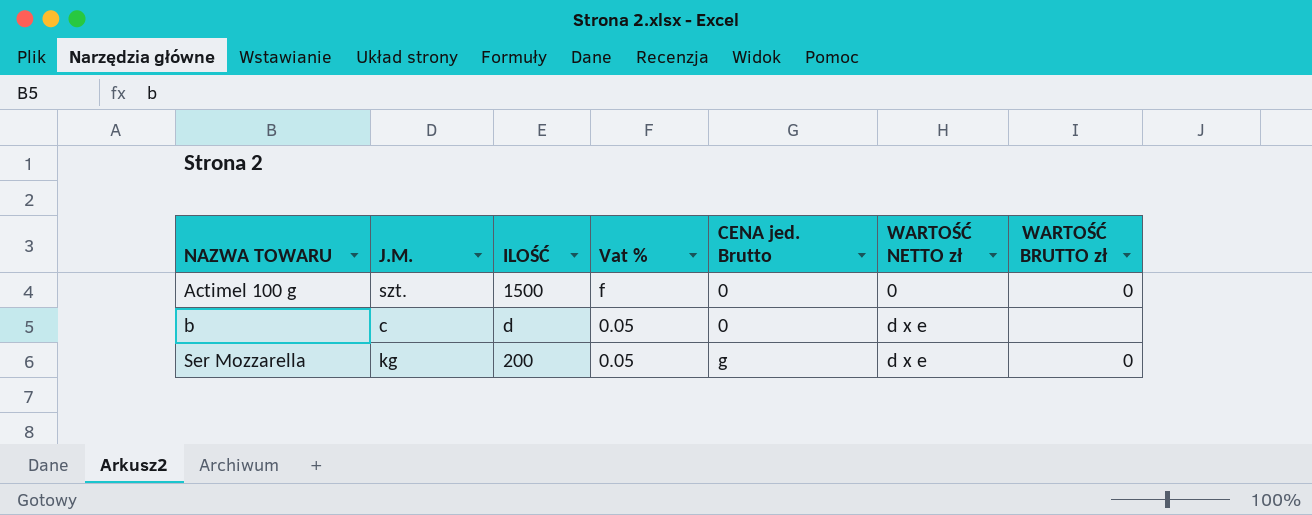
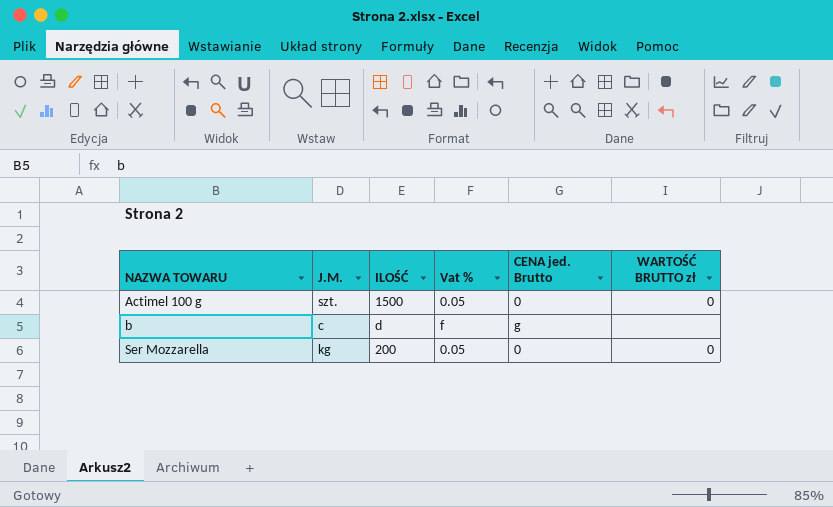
column WARTOŚĆ NETTO zł | position: 6 -> none
Actimel 100 g | Vat %: f -> 0.05
b | Vat %: 0.05 -> f
b | CENA jed. Brutto: 0 -> g
Ser Mozzarella | CENA jed. Brutto: g -> 0

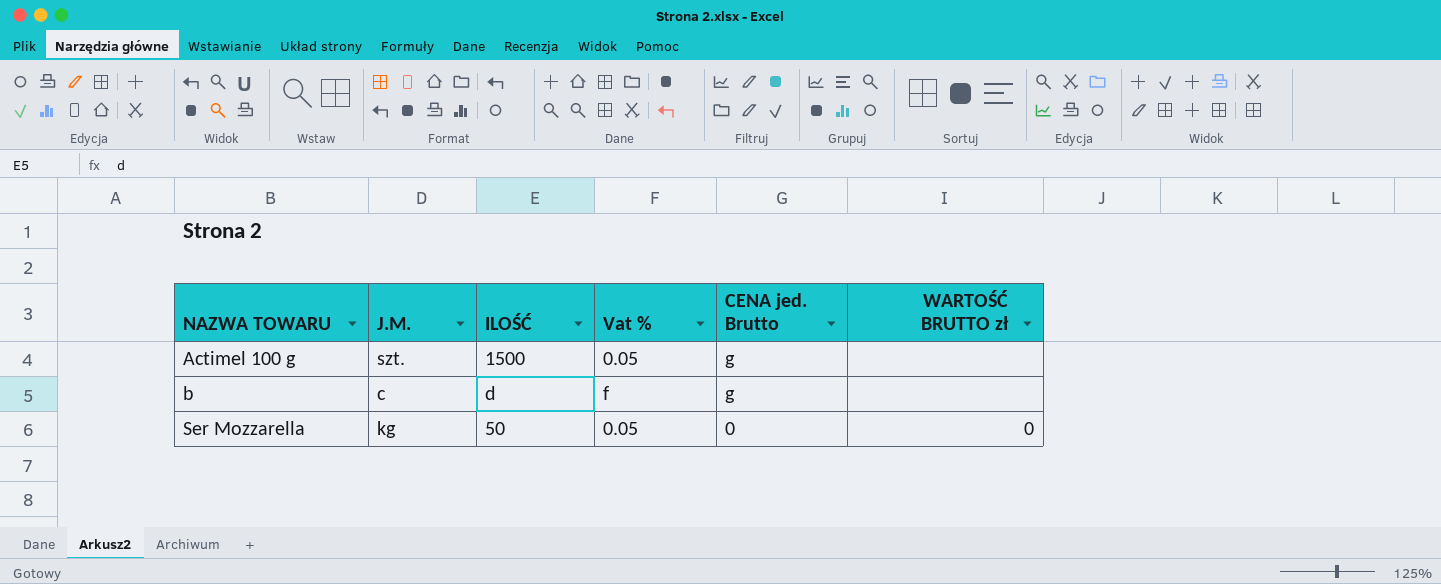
Actimel 100 g | CENA jed. Brutto: 0 -> g
Actimel 100 g | WARTOŚĆ BRUTTO zł: 0 -> none
Ser Mozzarella | ILOŚĆ: 200 -> 50

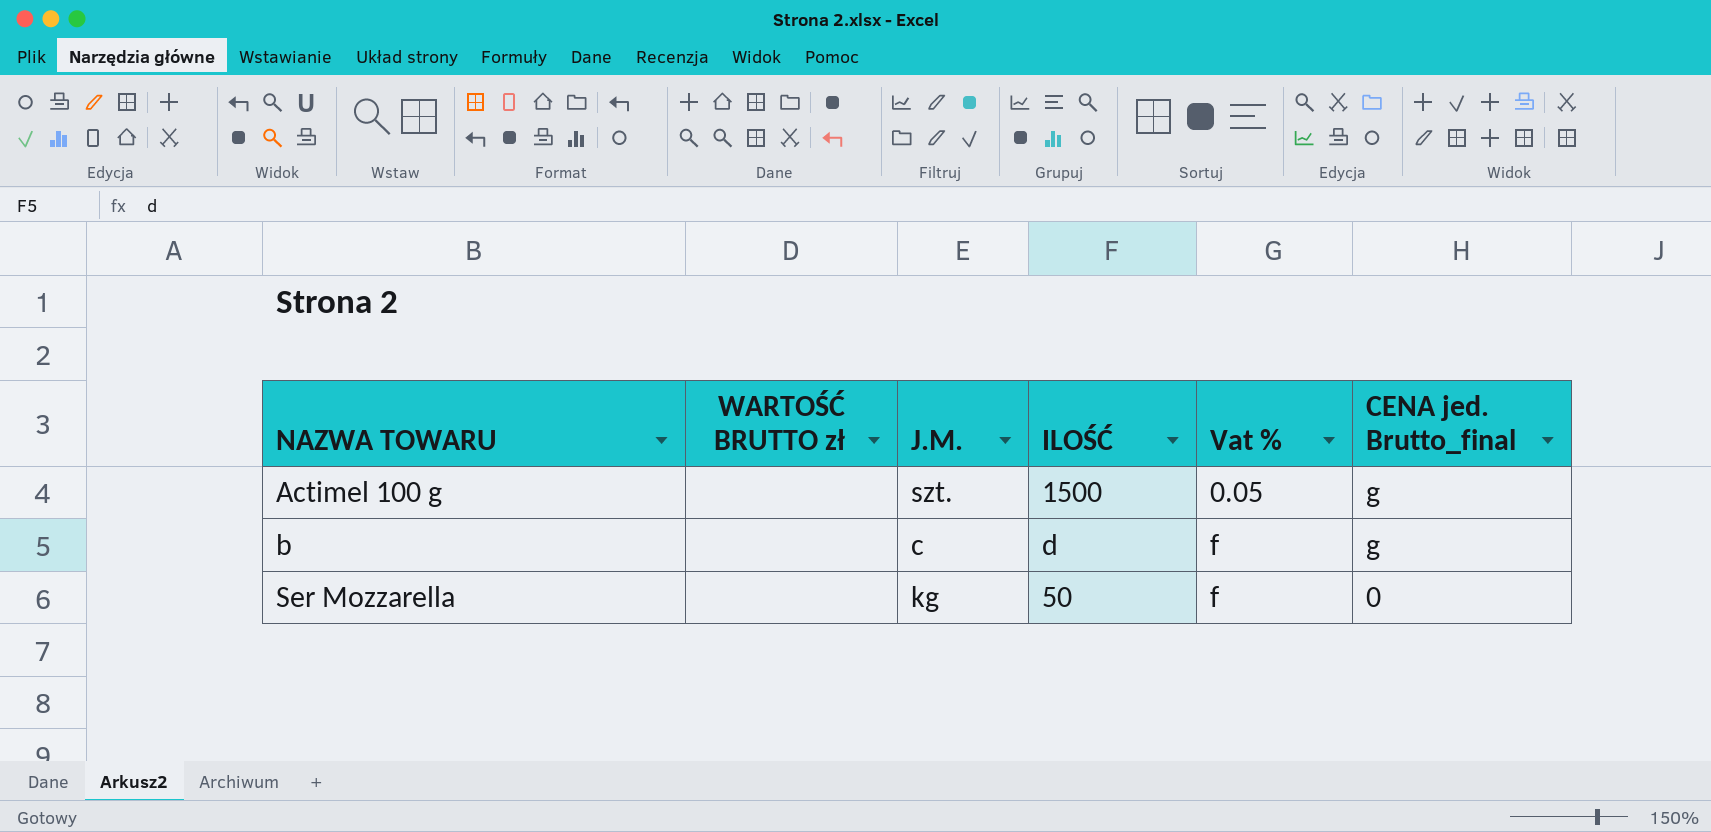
column WARTOŚĆ BRUTTO zł | position: 6 -> 2
column name: CENA jed. Brutto -> CENA jed. Brutto_final
Ser Mozzarella | WARTOŚĆ BRUTTO zł: 0 -> none
Ser Mozzarella | Vat %: 0.05 -> f

